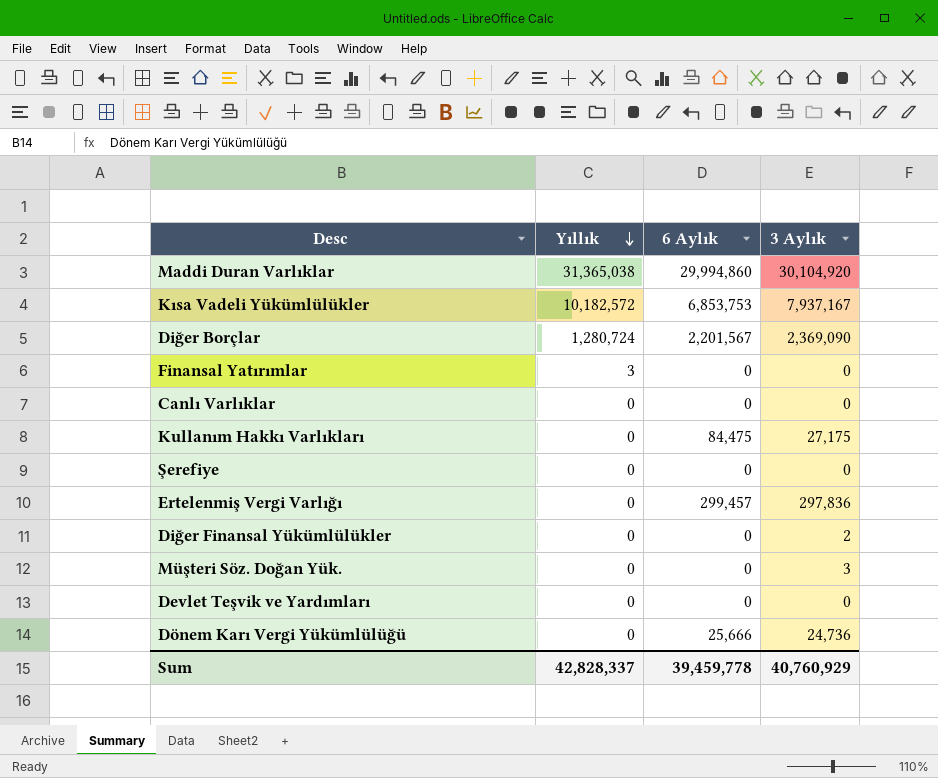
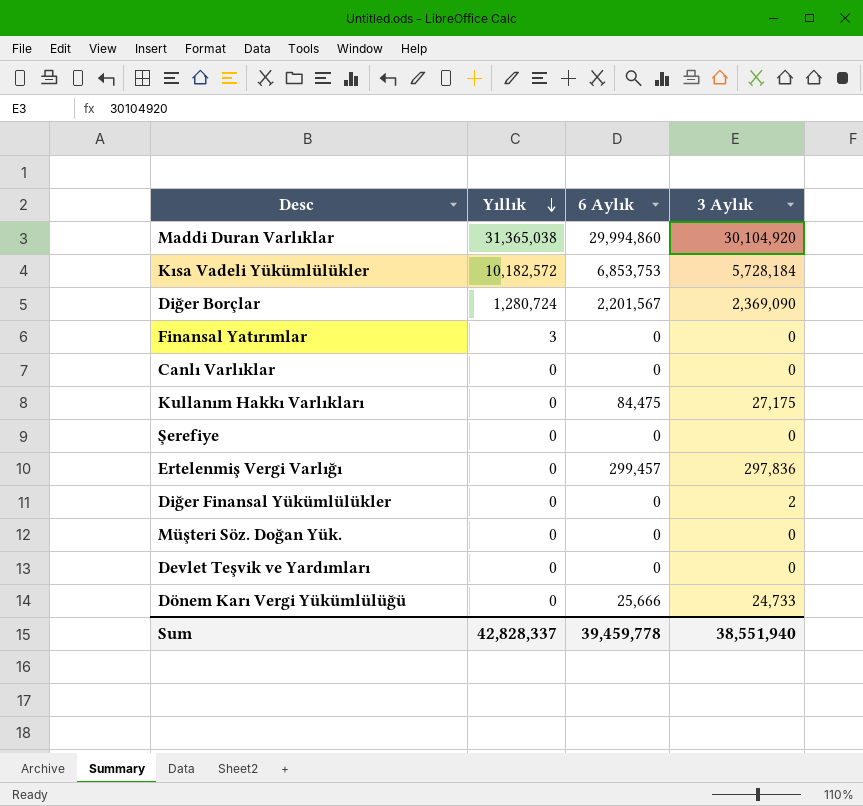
Kısa Vadeli Yükümlülükler | 3 Aylık: 7,937,167 -> 5,728,184
Müşteri Söz. Doğan Yük. | 3 Aylık: 3 -> 0
Dönem Karı Vergi Yükümlülüğü | 3 Aylık: 24,736 -> 24,733
Sum | 3 Aylık: 40,760,929 -> 38,551,940

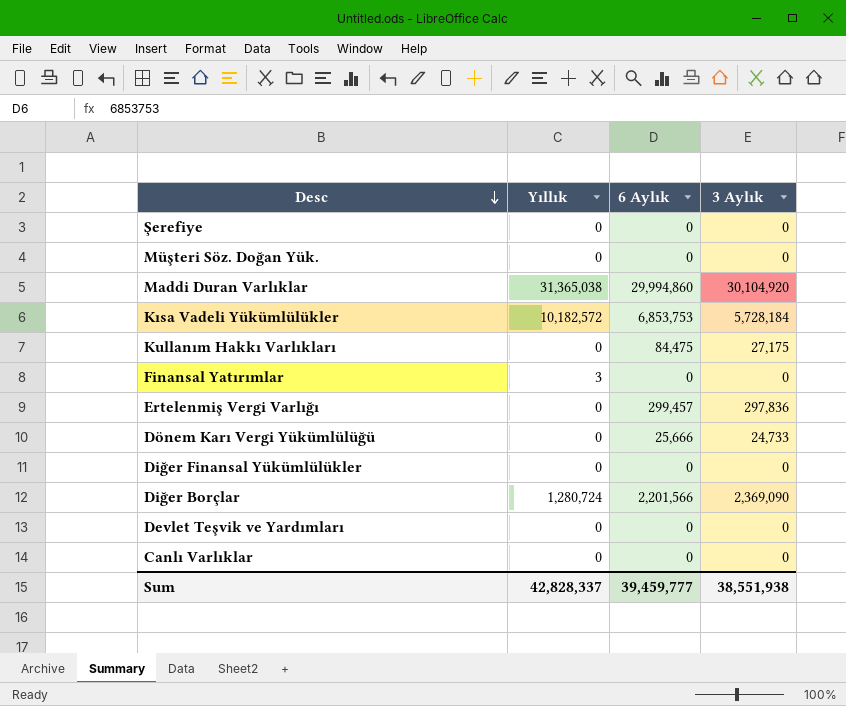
row order: Yıllık descending -> Desc descending
Diğer Finansal Yükümlülükler | 3 Aylık: 2 -> 0
Diğer Borçlar | 6 Aylık: 2,201,567 -> 2,201,566
Sum | 6 Aylık: 39,459,778 -> 39,459,777
Sum | 3 Aylık: 38,551,940 -> 38,551,938

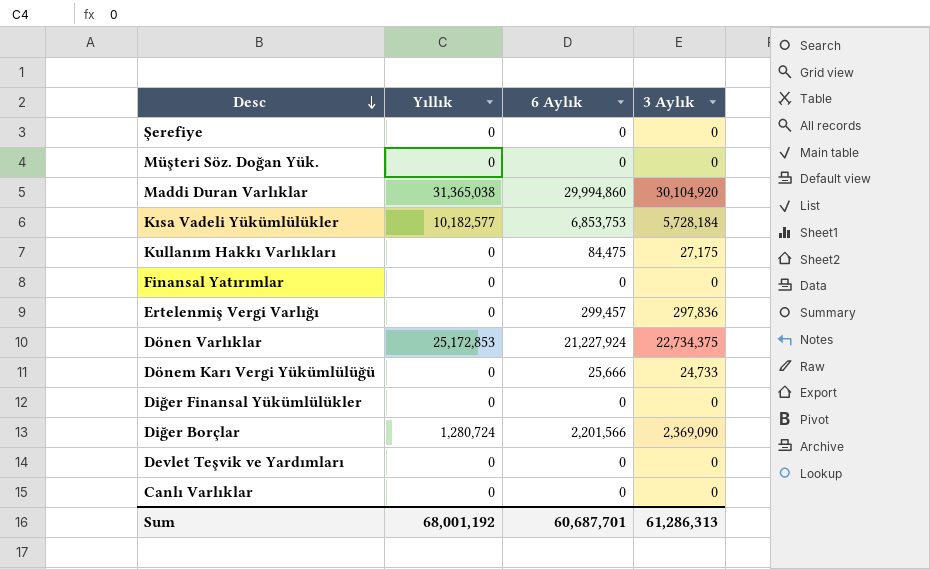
Kısa Vadeli Yükümlülükler | Yıllık: 10,182,572 -> 10,182,577
Finansal Yatırımlar | Yıllık: 3 -> 0
row Dönen Varlıklar: none -> 25,172,853 | 21,227,924 | 22,734,375
Sum | Yıllık: 42,828,337 -> 68,001,192
Sum | 6 Aylık: 39,459,777 -> 60,687,701
Sum | 3 Aylık: 38,551,938 -> 61,286,313

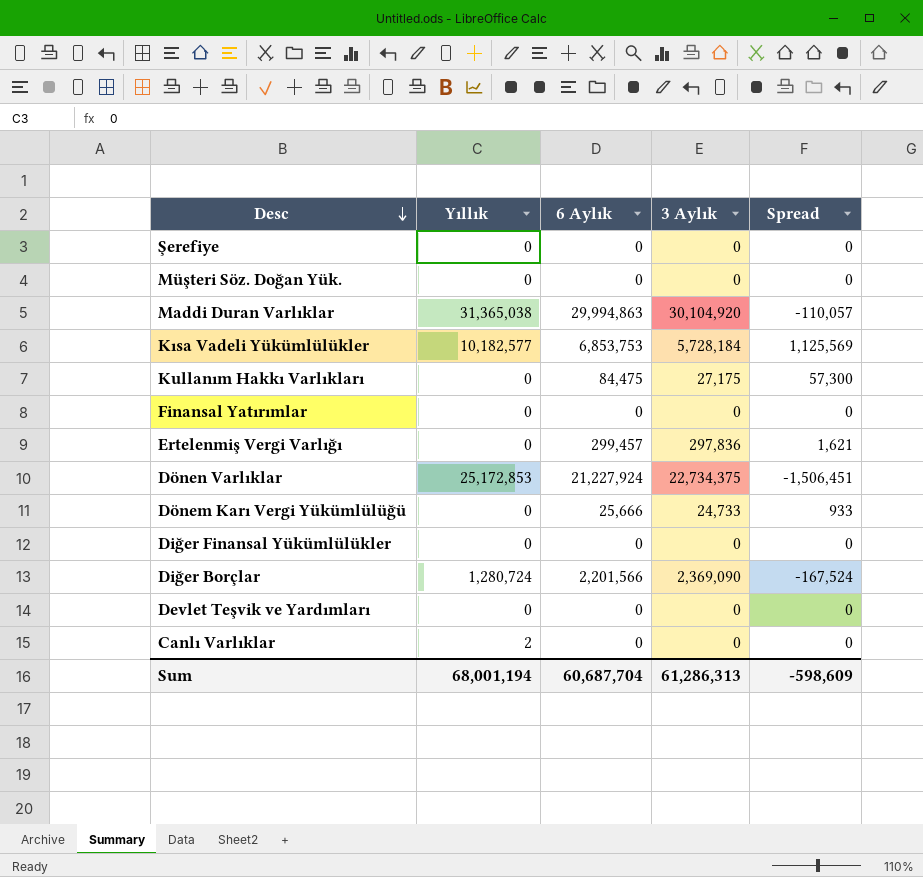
column Spread | formula: none -> [6 Aylık] - [3 Aylık]
Maddi Duran Varlıklar | 6 Aylık: 29,994,860 -> 29,994,863
Canlı Varlıklar | Yıllık: 0 -> 2
Sum | Yıllık: 68,001,192 -> 68,001,194
Sum | 6 Aylık: 60,687,701 -> 60,687,704

